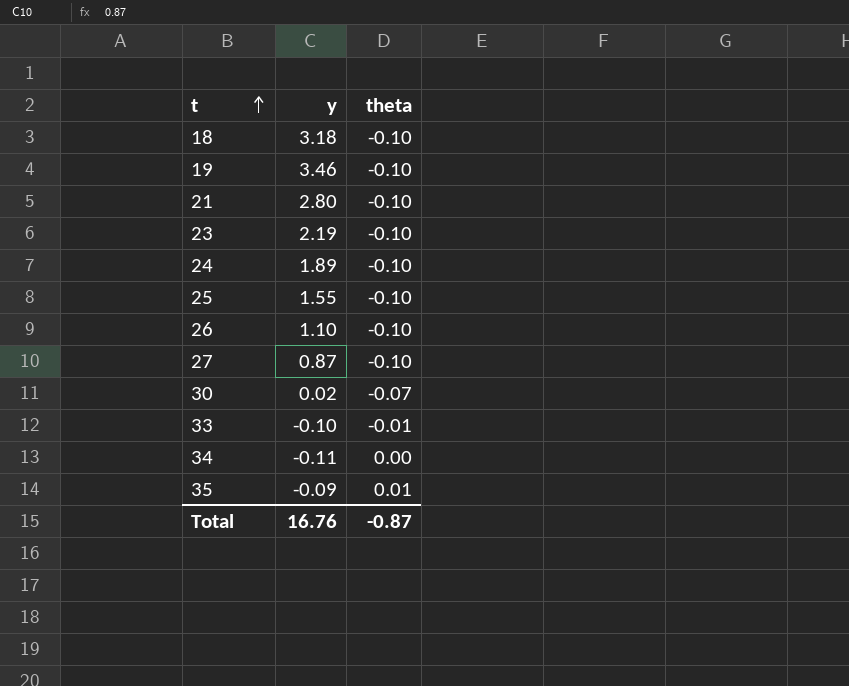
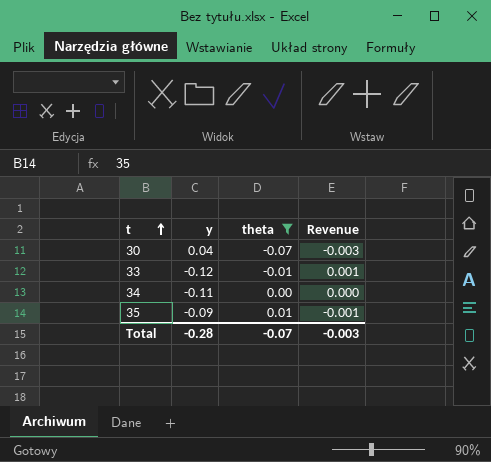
filter: none -> theta != -0.10
column Revenue | formula: none -> [y] * [theta]
30 | y: 0.02 -> 0.04
33 | y: -0.10 -> -0.12
Total | y: 16.76 -> -0.28
Total | theta: -0.87 -> -0.07

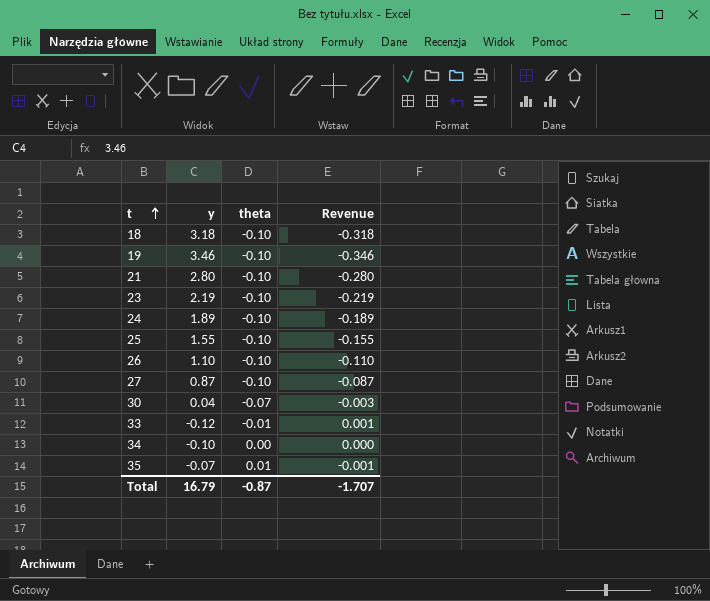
filter: theta != -0.10 -> none
34 | y: -0.11 -> -0.10
35 | y: -0.09 -> -0.07
Total | y: -0.28 -> 16.79
Total | theta: -0.07 -> -0.87
Total | Revenue: -0.003 -> -1.707

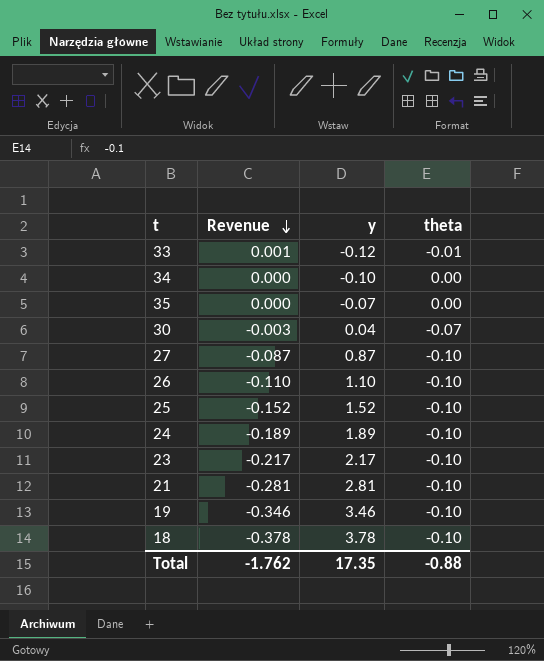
row order: t ascending -> Revenue descending
column Revenue | position: 4 -> 2
35 | Revenue: -0.001 -> 0.000
35 | theta: 0.01 -> 0.00
25 | Revenue: -0.155 -> -0.152
25 | y: 1.55 -> 1.52
23 | Revenue: -0.219 -> -0.217
23 | y: 2.19 -> 2.17
21 | Revenue: -0.280 -> -0.281
21 | y: 2.80 -> 2.81
18 | Revenue: -0.318 -> -0.378
18 | y: 3.18 -> 3.78
Total | Revenue: -1.707 -> -1.762
Total | y: 16.79 -> 17.35
Total | theta: -0.87 -> -0.88

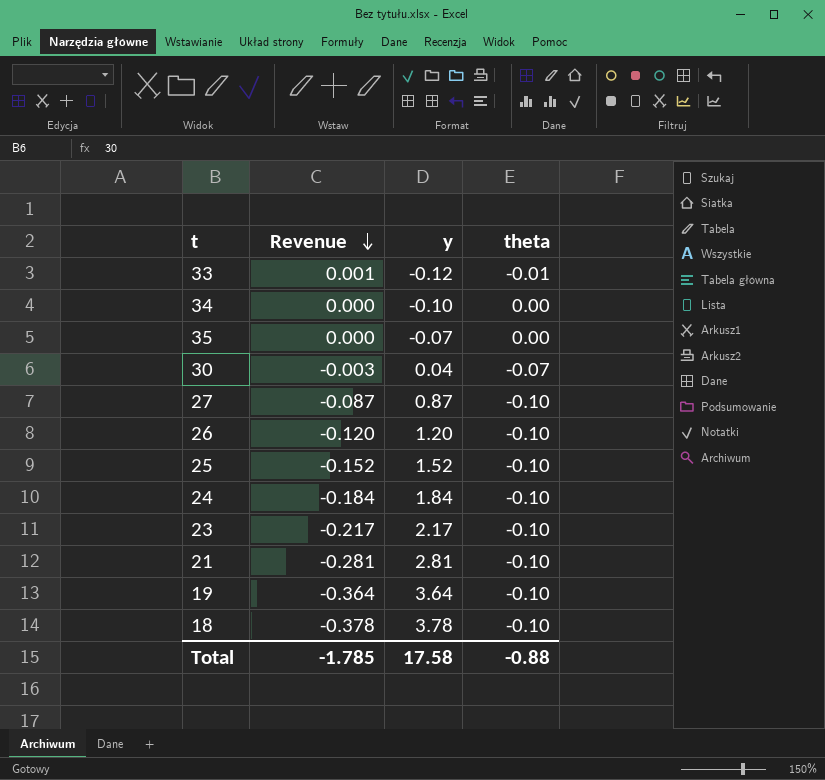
26 | Revenue: -0.110 -> -0.120
26 | y: 1.10 -> 1.20
24 | Revenue: -0.189 -> -0.184
24 | y: 1.89 -> 1.84
19 | Revenue: -0.346 -> -0.364
19 | y: 3.46 -> 3.64
Total | Revenue: -1.762 -> -1.785
Total | y: 17.35 -> 17.58

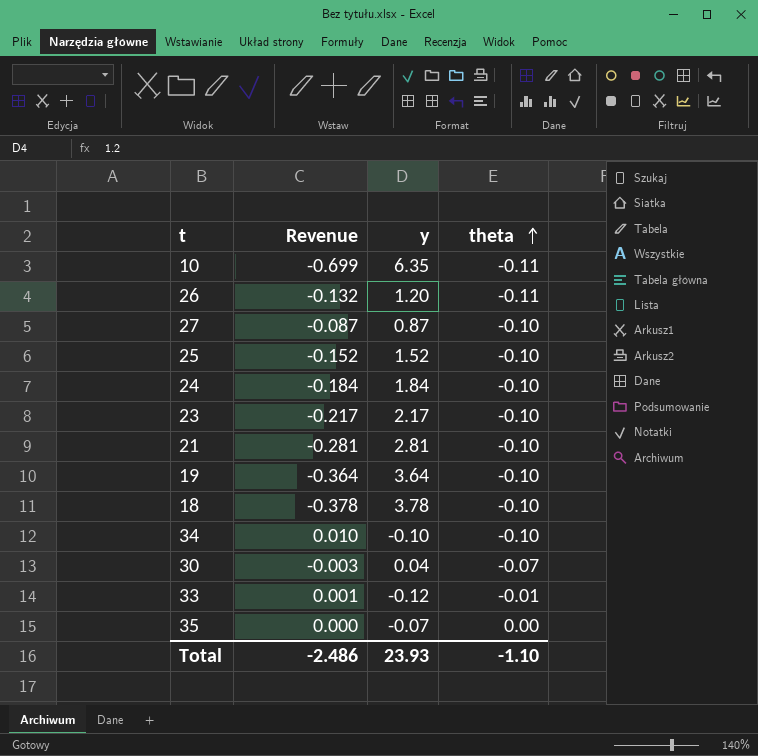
row order: Revenue descending -> theta ascending
row 10: none -> -0.699 | 6.35 | -0.11
26 | Revenue: -0.120 -> -0.132
26 | theta: -0.10 -> -0.11
34 | Revenue: 0.000 -> 0.010
34 | theta: 0.00 -> -0.10
Total | Revenue: -1.785 -> -2.486
Total | y: 17.58 -> 23.93
Total | theta: -0.88 -> -1.10

